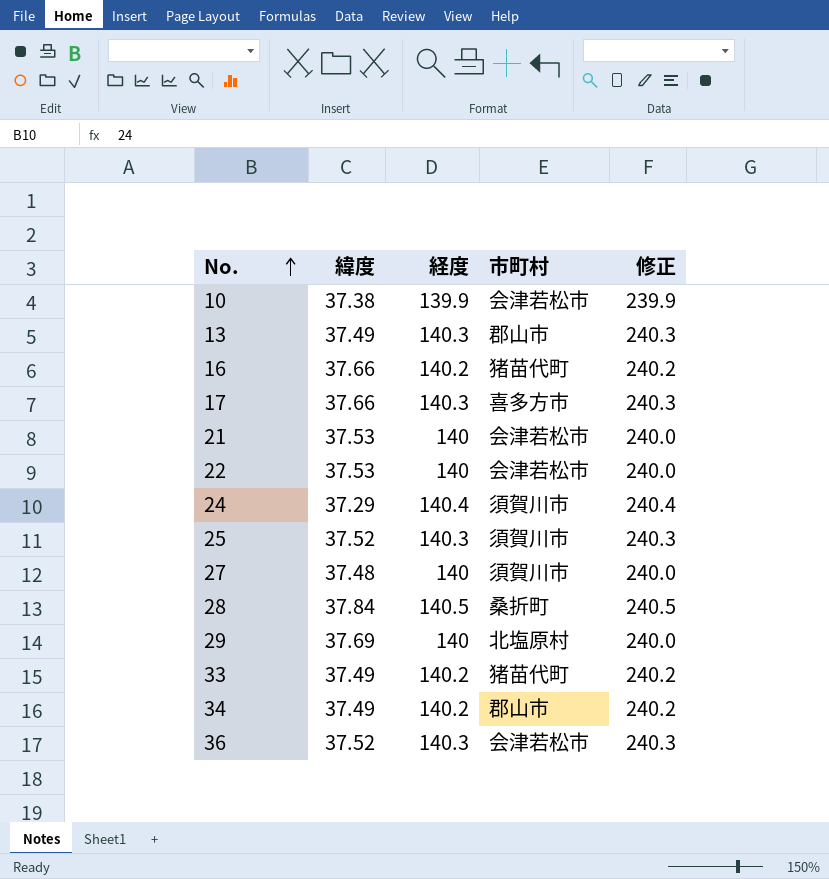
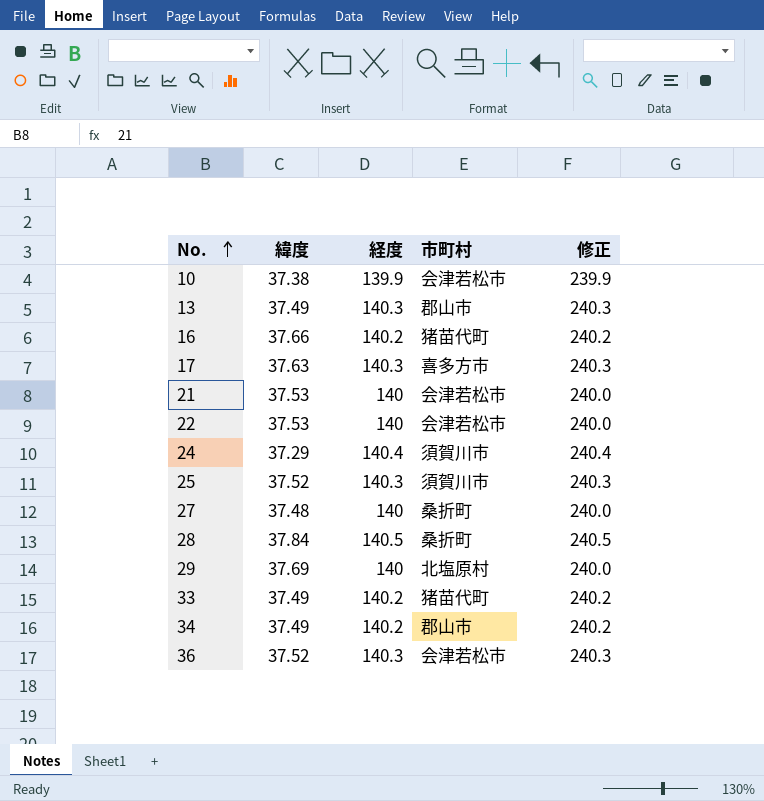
17 | 緯度: 37.66 -> 37.63
27 | 市町村: 須賀川市 -> 桑折町

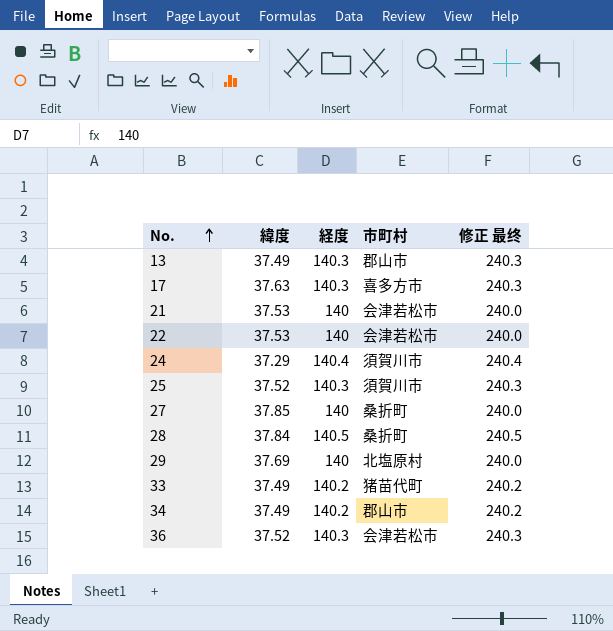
column name: 修正 -> 修正 最终
row 10: 37.38 | 139.9 | 会津若松市 | 239.9 -> none
row 16: 37.66 | 140.2 | 猪苗代町 | 240.2 -> none
27 | 緯度: 37.48 -> 37.85

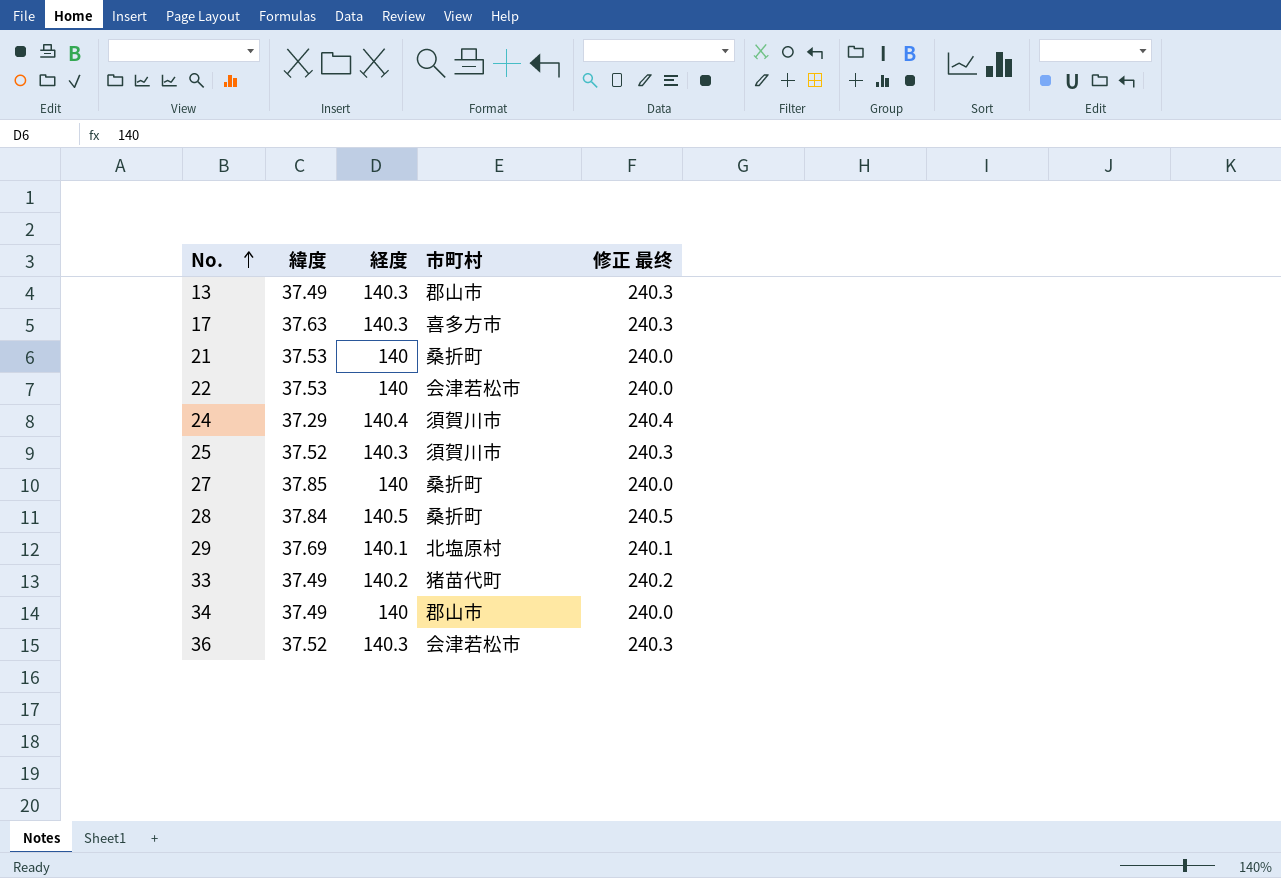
21 | 市町村: 会津若松市 -> 桑折町
29 | 経度: 140 -> 140.1
29 | 修正 最终: 240.0 -> 240.1
34 | 経度: 140.2 -> 140
34 | 修正 最终: 240.2 -> 240.0

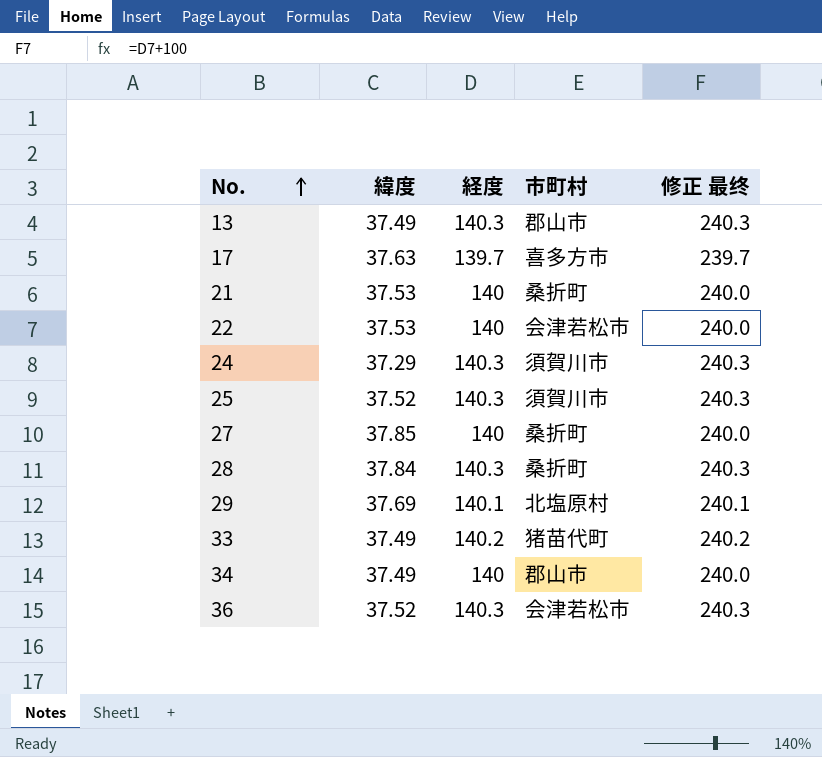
17 | 経度: 140.3 -> 139.7
17 | 修正 最终: 240.3 -> 239.7
24 | 経度: 140.4 -> 140.3
24 | 修正 最终: 240.4 -> 240.3
28 | 経度: 140.5 -> 140.3
28 | 修正 最终: 240.5 -> 240.3

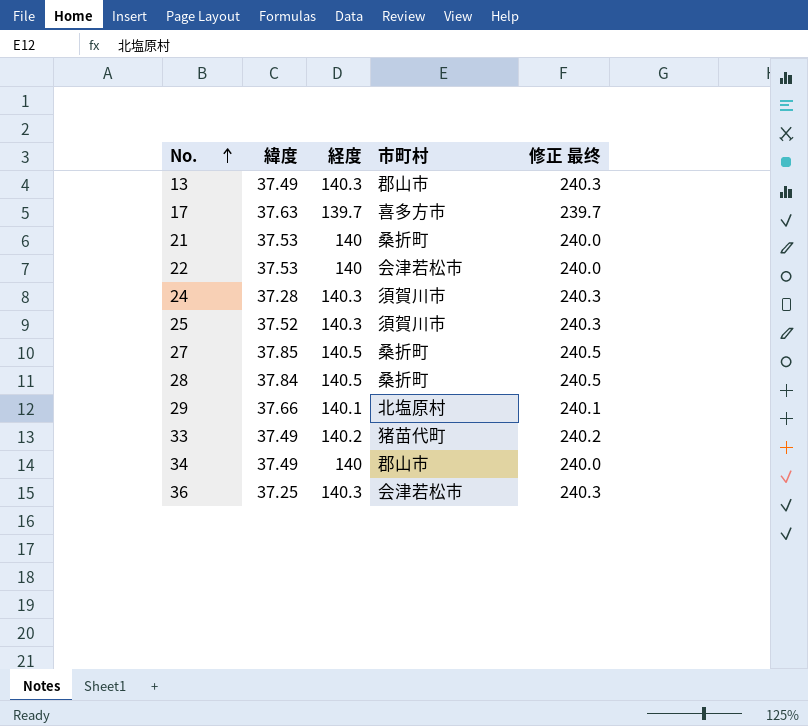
24 | 緯度: 37.29 -> 37.28
27 | 経度: 140 -> 140.5
27 | 修正 最终: 240.0 -> 240.5
28 | 経度: 140.3 -> 140.5
28 | 修正 最终: 240.3 -> 240.5
29 | 緯度: 37.69 -> 37.66
36 | 緯度: 37.52 -> 37.25

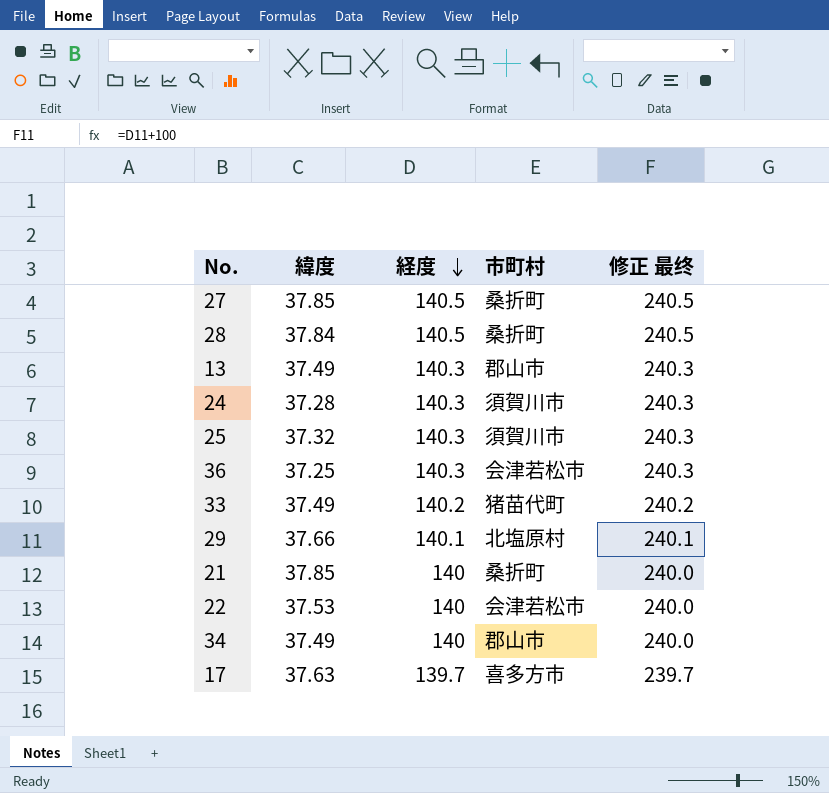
row order: No. ascending -> 経度 descending
25 | 緯度: 37.52 -> 37.32
21 | 緯度: 37.53 -> 37.85

